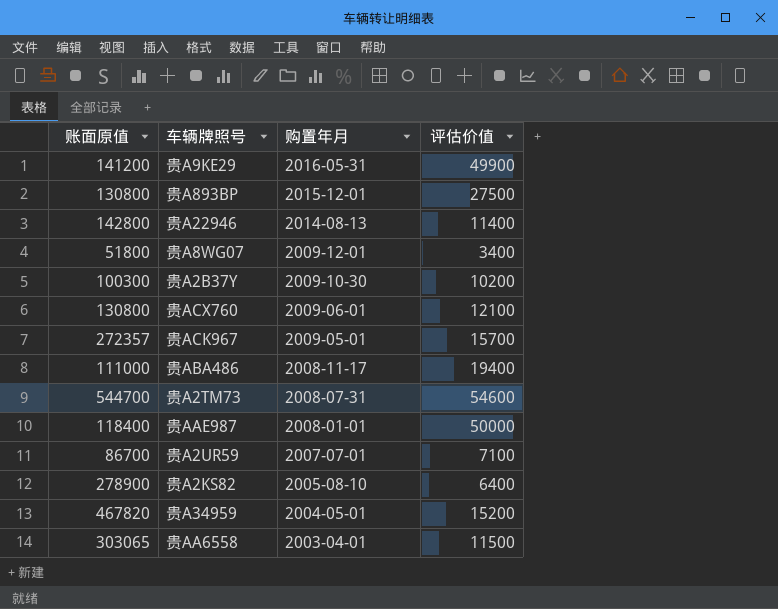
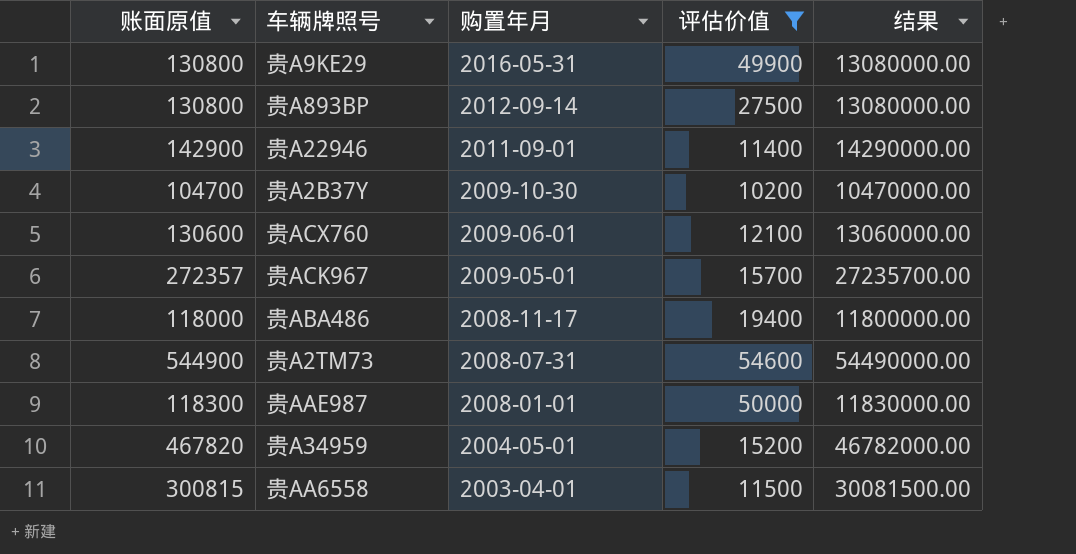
filter: none -> 评估价值 >= 10200
column 结果 | formula: none -> [账面原值] * 100
贵A9KE29 | 账面原值: 141200 -> 130800
贵A893BP | 购置年月: 2015-12-01 -> 2012-09-14
贵A22946 | 账面原值: 142800 -> 142900
贵A22946 | 购置年月: 2014-08-13 -> 2011-09-01
贵A2B37Y | 账面原值: 100300 -> 104700
贵ACX760 | 账面原值: 130800 -> 130600
贵ABA486 | 账面原值: 111000 -> 118000
贵A2TM73 | 账面原值: 544700 -> 544900
贵AAE987 | 账面原值: 118400 -> 118300
贵AA6558 | 账面原值: 303065 -> 300815

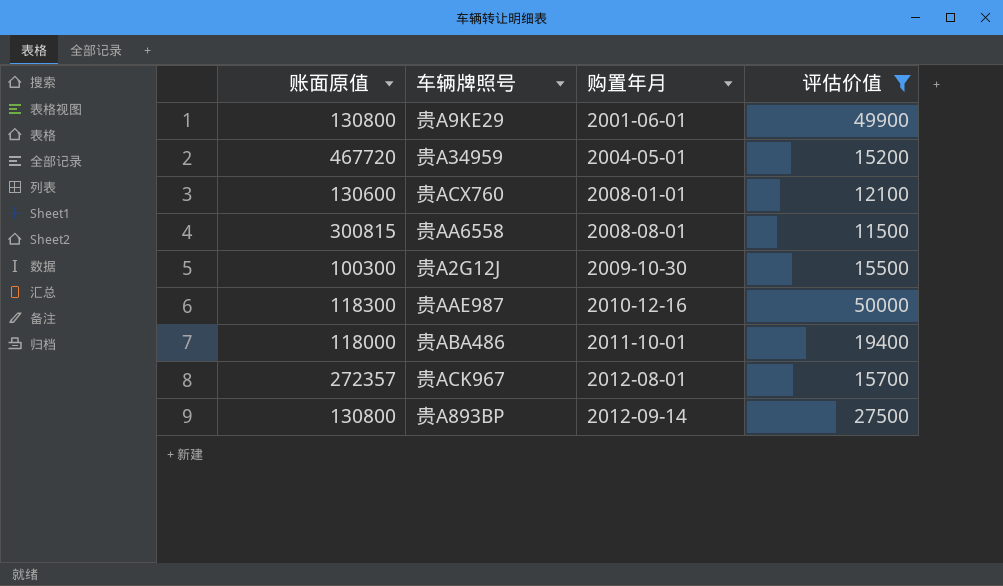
row order: 购置年月 descending -> 购置年月 ascending
column 结果 | formula: [账面原值] * 100 -> none
row 贵A22946: 142900 | 2011-09-01 | 11400 | 14290000.00 -> none
row 贵A2B37Y: 104700 | 2009-10-30 | 10200 | 10470000.00 -> none
row 贵A2TM73: 544900 | 2008-07-31 | 54600 | 54490000.00 -> none
贵A9KE29 | 购置年月: 2016-05-31 -> 2001-06-01
贵A34959 | 账面原值: 467820 -> 467720
贵ACX760 | 购置年月: 2009-06-01 -> 2008-01-01
贵AA6558 | 购置年月: 2003-04-01 -> 2008-08-01
row 贵A2G12J: none -> 100300 | 2009-10-30 | 15500
贵AAE987 | 购置年月: 2008-01-01 -> 2010-12-16
贵ABA486 | 购置年月: 2008-11-17 -> 2011-10-01
贵ACK967 | 购置年月: 2009-05-01 -> 2012-08-01

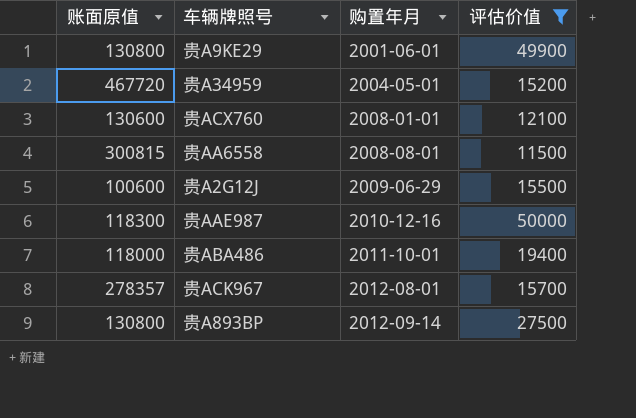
贵A2G12J | 账面原值: 100300 -> 100600
贵A2G12J | 购置年月: 2009-10-30 -> 2009-06-29
贵ACK967 | 账面原值: 272357 -> 278357

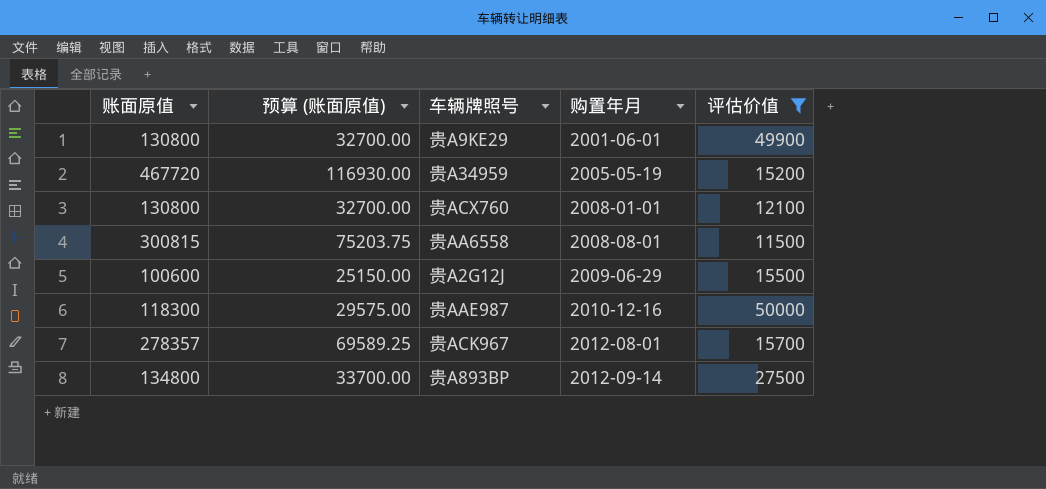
column 预算 (账面原值) | formula: none -> [账面原值] * 0.25
row 贵ABA486: 118000 | 2011-10-01 | 19400 -> none
贵A34959 | 购置年月: 2004-05-01 -> 2005-05-19
贵ACX760 | 账面原值: 130600 -> 130800
贵A893BP | 账面原值: 130800 -> 134800

